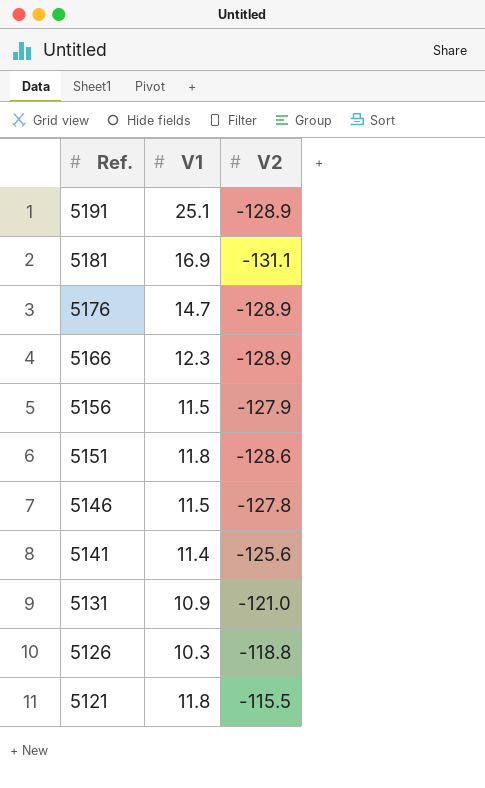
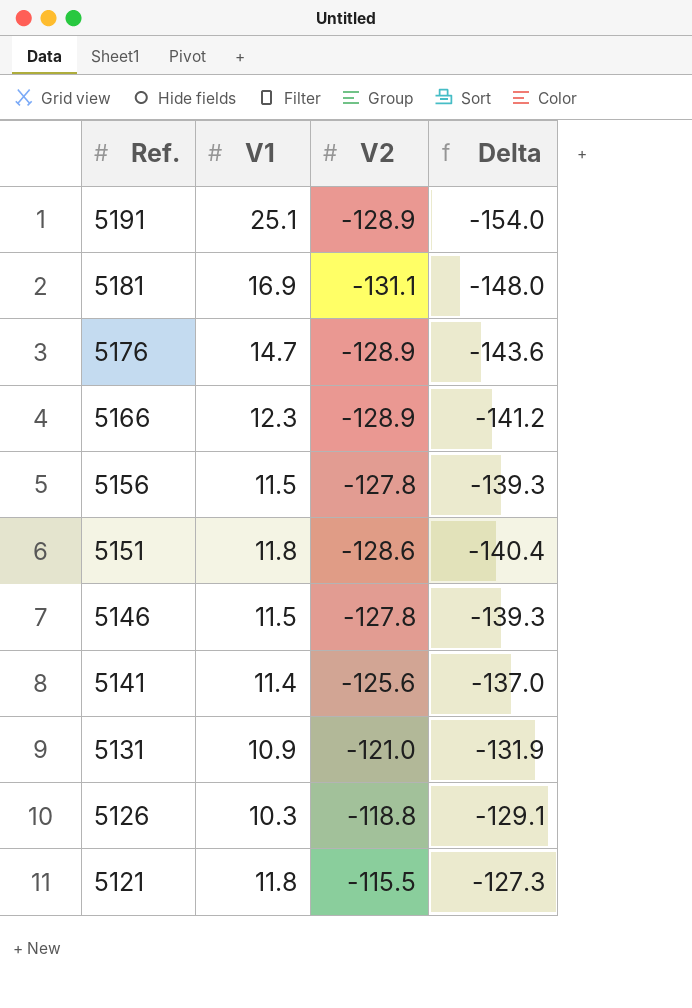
column Delta | formula: none -> [V2] - [V1]
5156 | V2: -127.9 -> -127.8

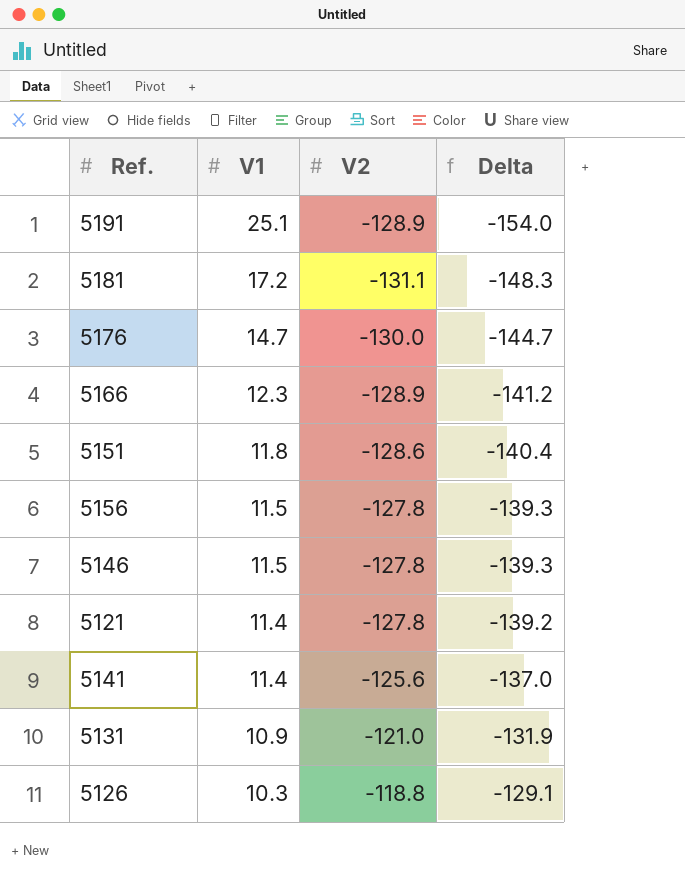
row order: Ref. descending -> V1 descending
5181 | V1: 16.9 -> 17.2
5181 | Delta: -148.0 -> -148.3
5176 | V2: -128.9 -> -130.0
5176 | Delta: -143.6 -> -144.7
5121 | V1: 11.8 -> 11.4
5121 | V2: -115.5 -> -127.8
5121 | Delta: -127.3 -> -139.2

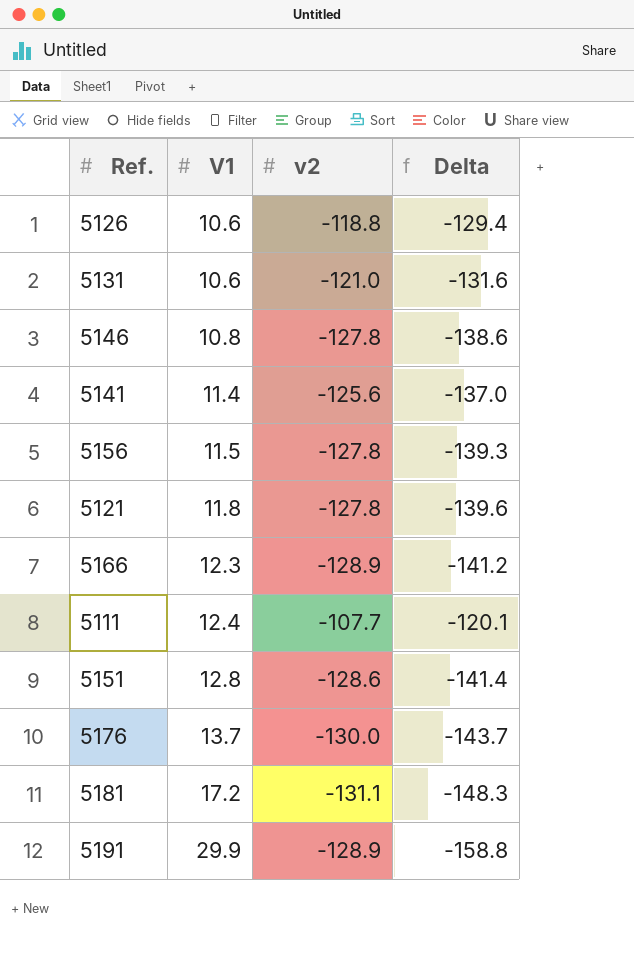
row order: V1 descending -> V1 ascending
column name: V2 -> v2
5126 | V1: 10.3 -> 10.6
5126 | Delta: -129.1 -> -129.4
5131 | V1: 10.9 -> 10.6
5131 | Delta: -131.9 -> -131.6
5146 | V1: 11.5 -> 10.8
5146 | Delta: -139.3 -> -138.6
5121 | V1: 11.4 -> 11.8
5121 | Delta: -139.2 -> -139.6
row 5111: none -> 12.4 | -107.7 | -120.1
5151 | V1: 11.8 -> 12.8
5151 | Delta: -140.4 -> -141.4
5176 | V1: 14.7 -> 13.7
5176 | Delta: -144.7 -> -143.7
5191 | V1: 25.1 -> 29.9
5191 | Delta: -154.0 -> -158.8

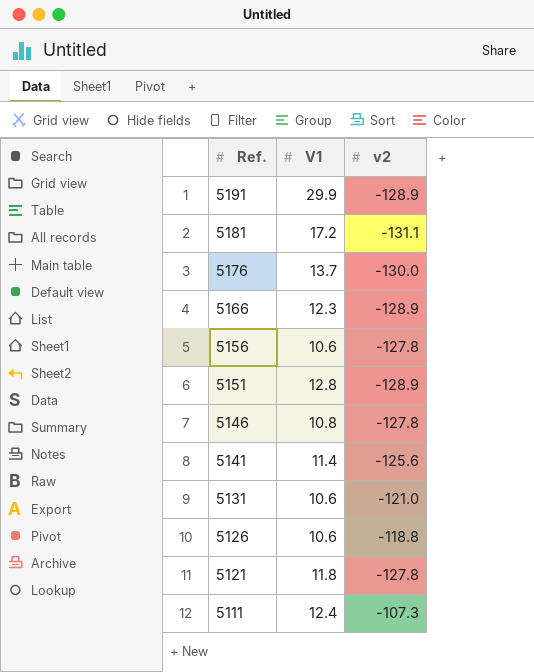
row order: V1 ascending -> Ref. descending
column Delta | formula: [v2] - [V1] -> none
5156 | V1: 11.5 -> 10.6
5151 | v2: -128.6 -> -128.9
5111 | v2: -107.7 -> -107.3

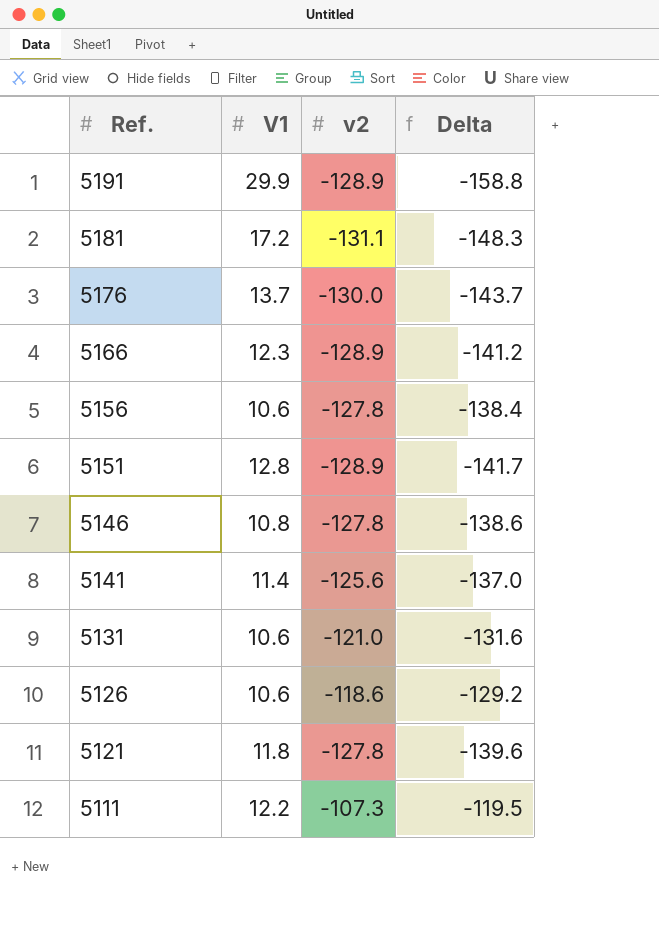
column Delta | formula: none -> [v2] - [V1]
5126 | v2: -118.8 -> -118.6
5111 | V1: 12.4 -> 12.2

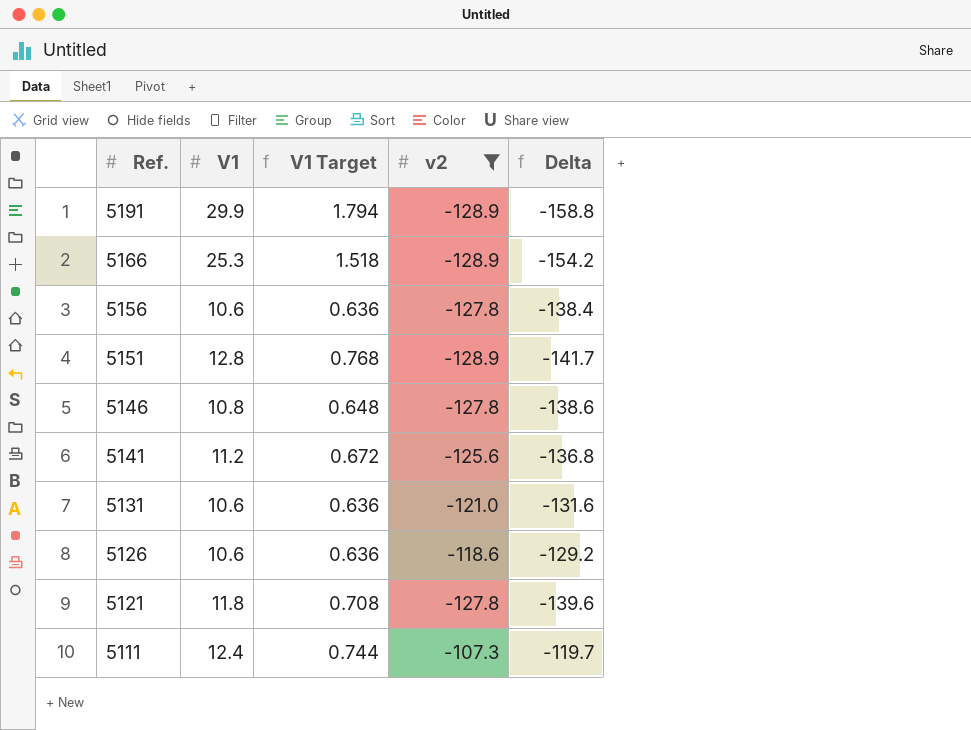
filter: none -> v2 >= -128.9
column V1 Target | formula: none -> [V1] * 0.06
5166 | V1: 12.3 -> 25.3
5166 | Delta: -141.2 -> -154.2
5141 | V1: 11.4 -> 11.2
5141 | Delta: -137.0 -> -136.8
5111 | V1: 12.2 -> 12.4
5111 | Delta: -119.5 -> -119.7

